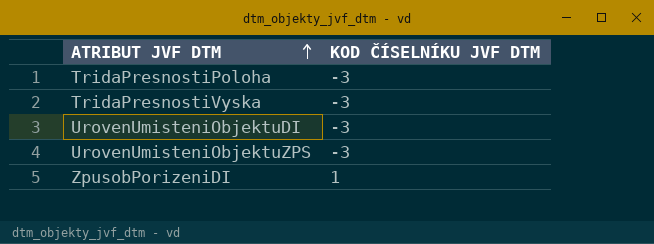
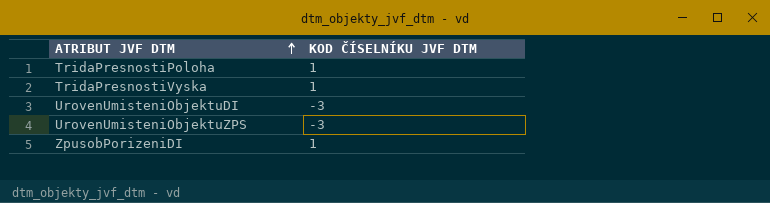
TridaPresnostiPoloha | KOD ČÍSELNÍKU JVF DTM: -3 -> 1
TridaPresnostiVyska | KOD ČÍSELNÍKU JVF DTM: -3 -> 1

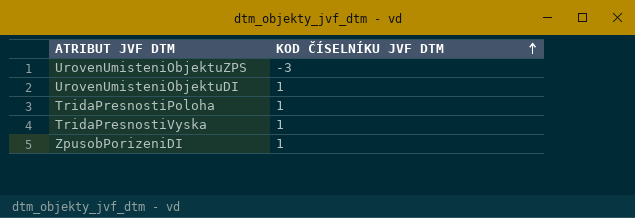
row order: ATRIBUT JVF DTM ascending -> KOD ČÍSELNÍKU JVF DTM ascending
UrovenUmisteniObjektuDI | KOD ČÍSELNÍKU JVF DTM: -3 -> 1

